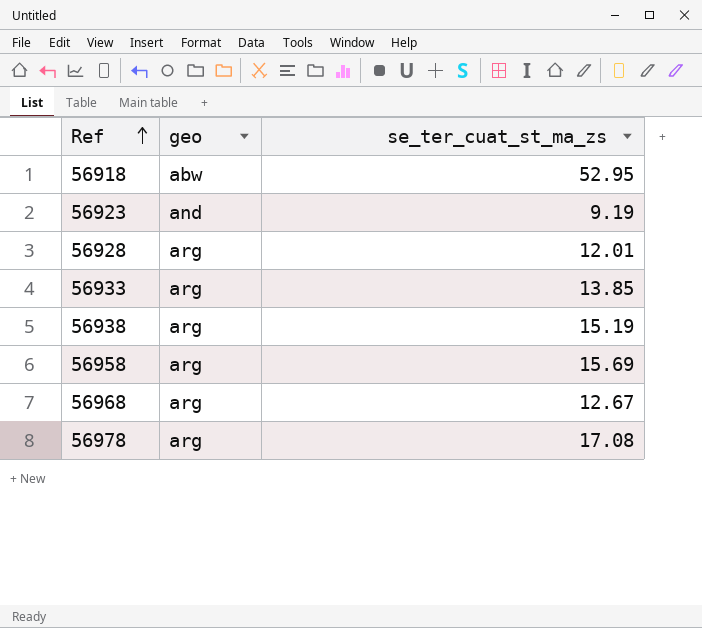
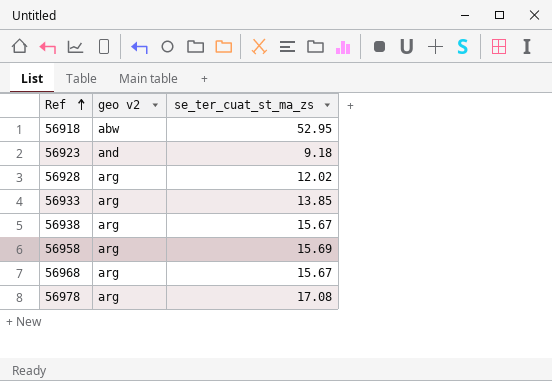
column name: geo -> geo v2
56923 | se_ter_cuat_st_ma_zs: 9.19 -> 9.18
56928 | se_ter_cuat_st_ma_zs: 12.01 -> 12.02
56938 | se_ter_cuat_st_ma_zs: 15.19 -> 15.67
56968 | se_ter_cuat_st_ma_zs: 12.67 -> 15.67

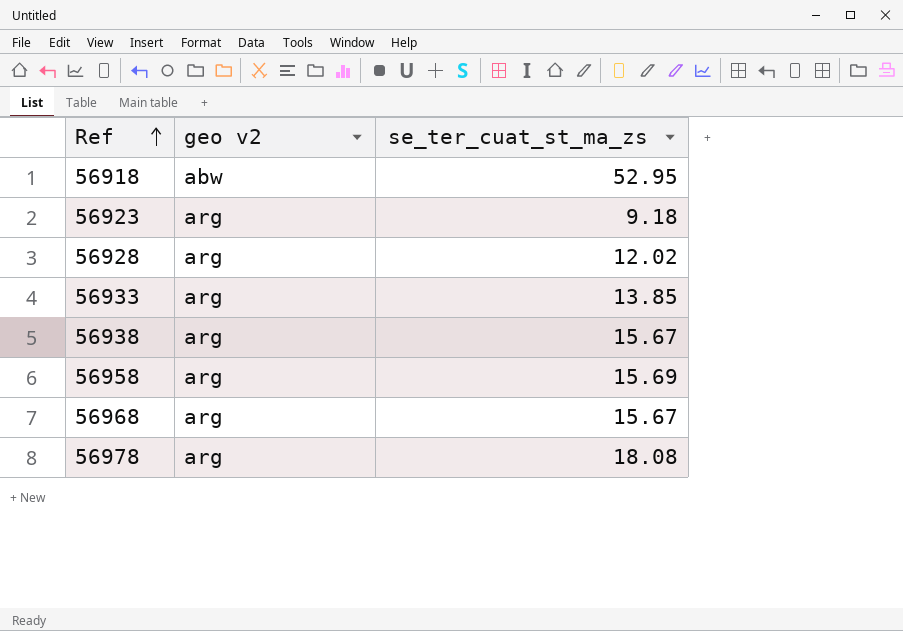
56923 | geo v2: and -> arg
56978 | se_ter_cuat_st_ma_zs: 17.08 -> 18.08

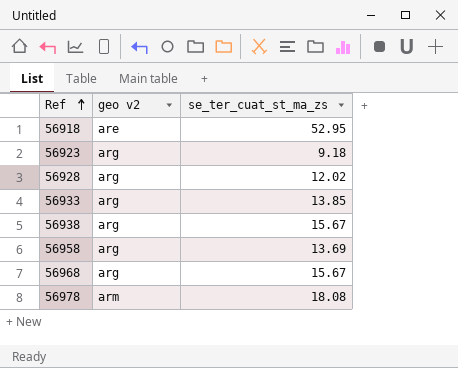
56918 | geo v2: abw -> are
56958 | se_ter_cuat_st_ma_zs: 15.69 -> 13.69
56978 | geo v2: arg -> arm

